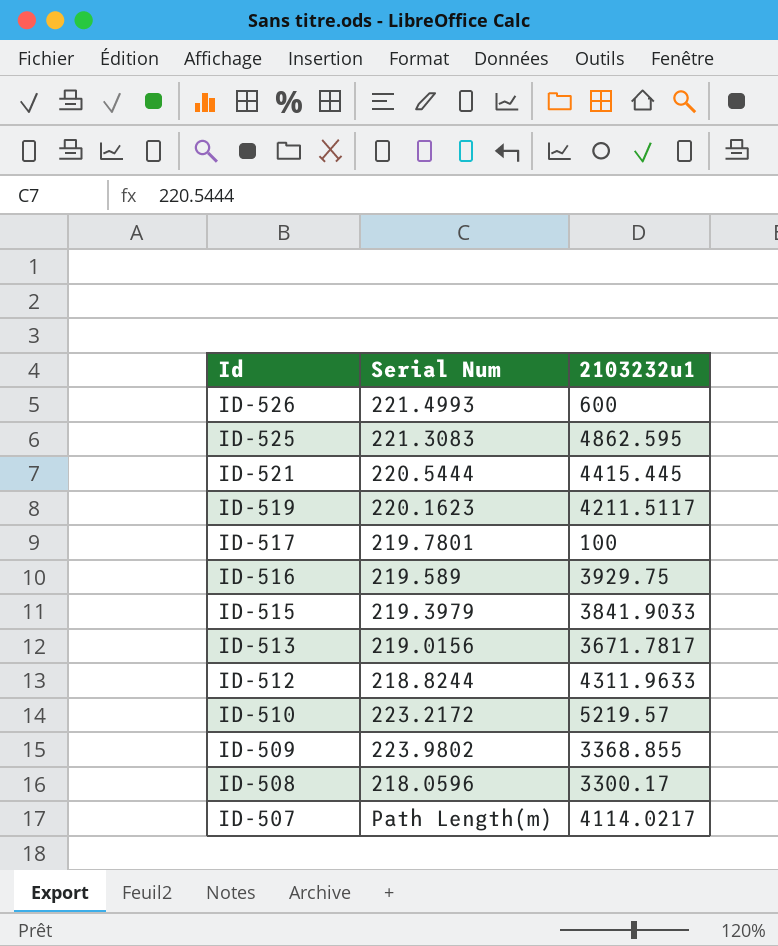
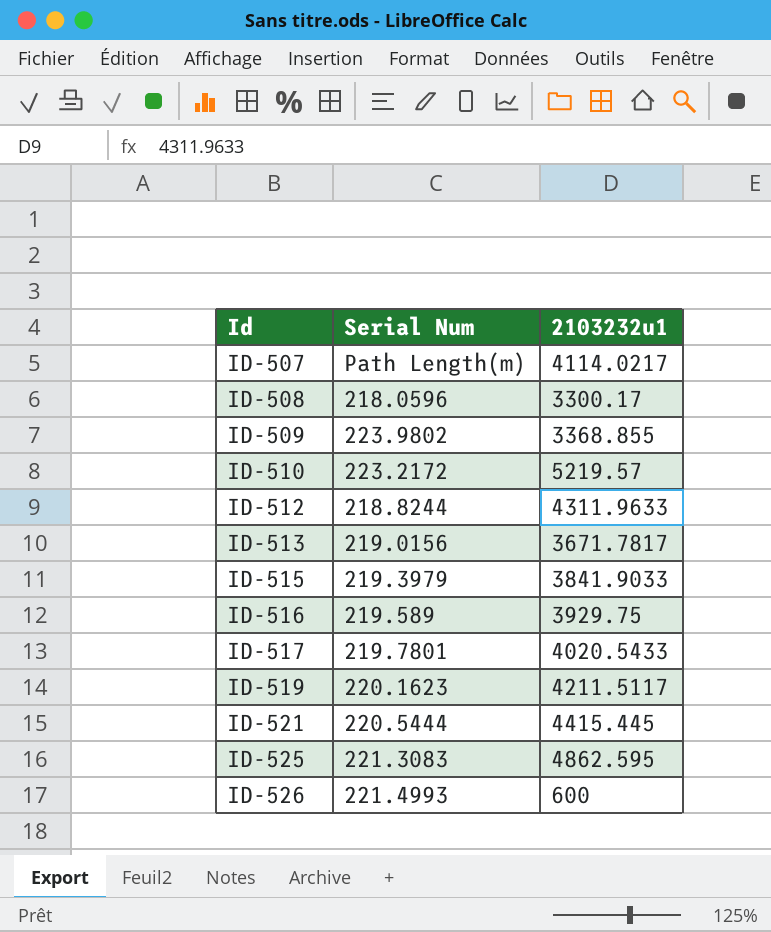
row order: Id descending -> Id ascending
ID-517 | 2103232u1: 100 -> 4020.5433

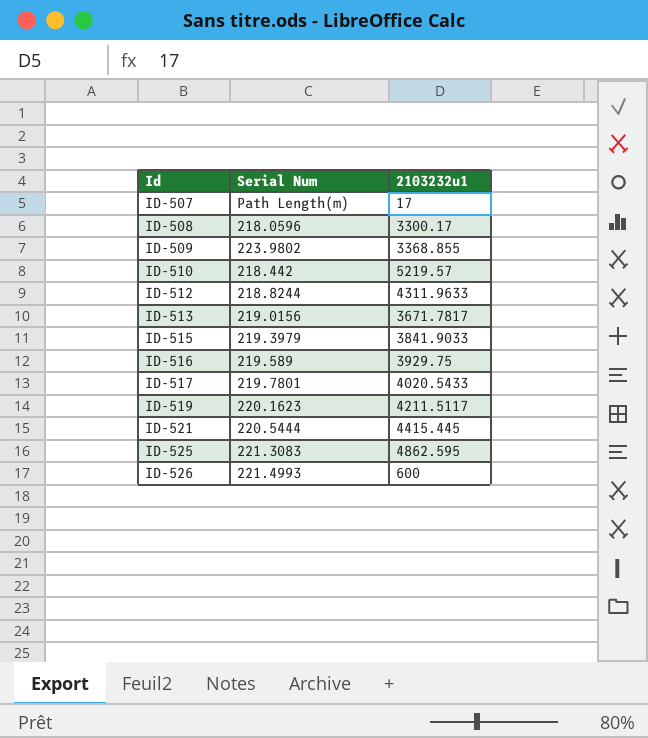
ID-507 | 2103232u1: 4114.0217 -> 17
ID-510 | Serial Num: 223.2172 -> 218.442

